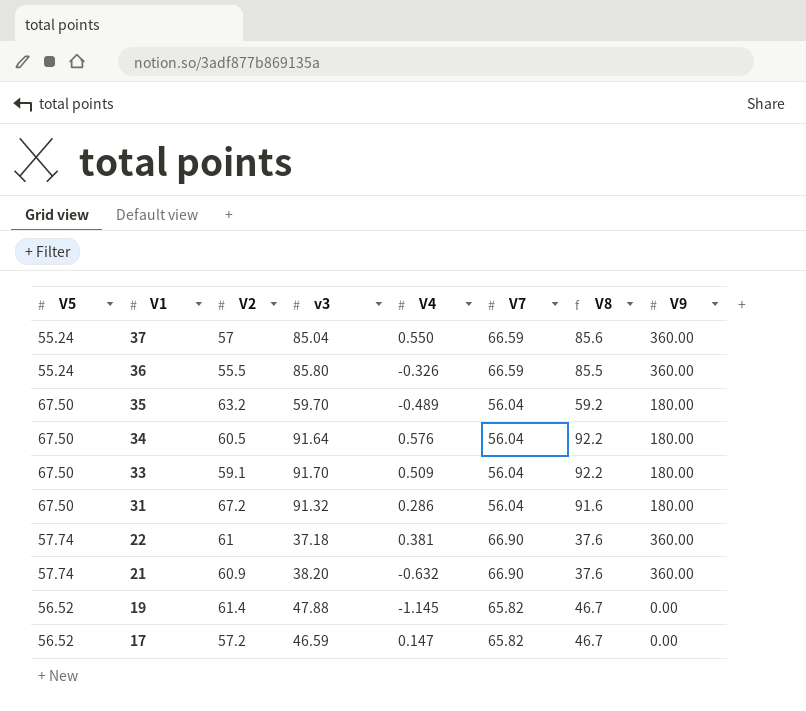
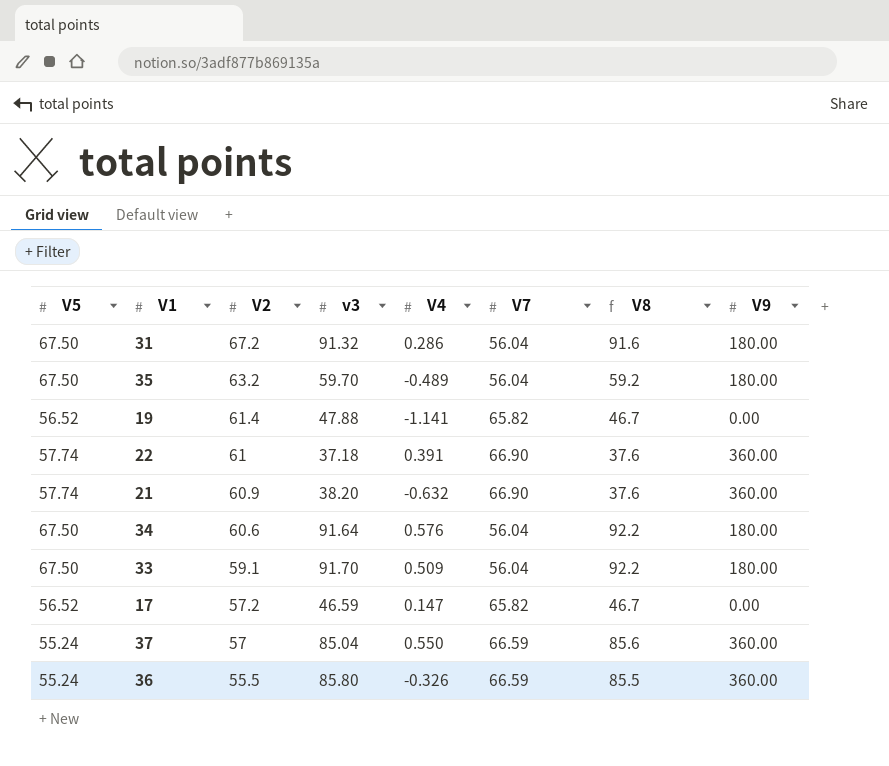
row order: V1 descending -> V2 descending
19 | V4: -1.145 -> -1.141
22 | V4: 0.381 -> 0.391
34 | V2: 60.5 -> 60.6

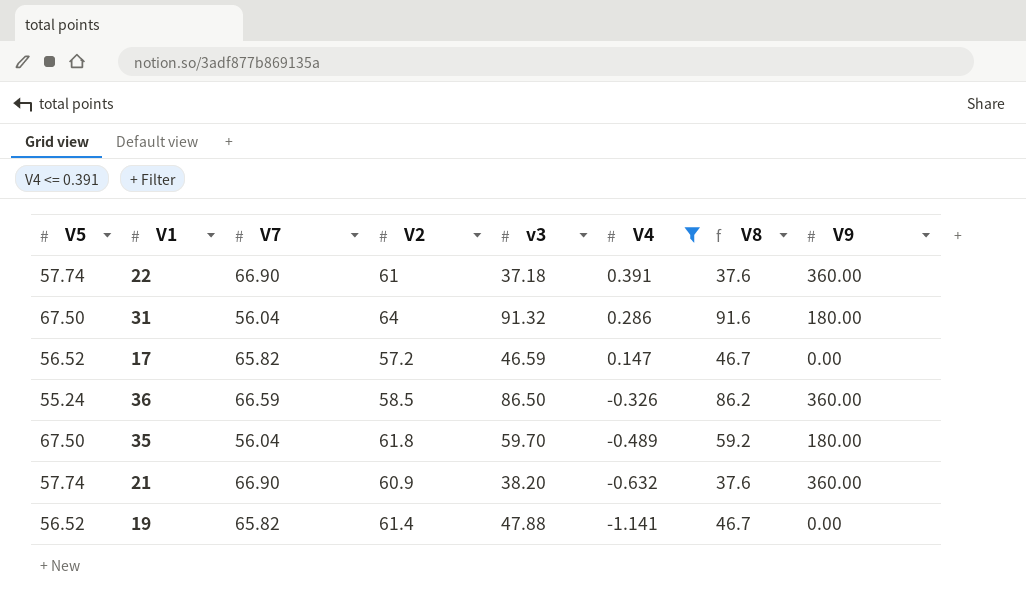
filter: none -> V4 <= 0.391
row order: V2 descending -> V4 descending
column V7 | position: 6 -> 3
31 | V2: 67.2 -> 64
36 | V2: 55.5 -> 58.5
36 | v3: 85.80 -> 86.50
36 | V8: 85.5 -> 86.2
35 | V2: 63.2 -> 61.8

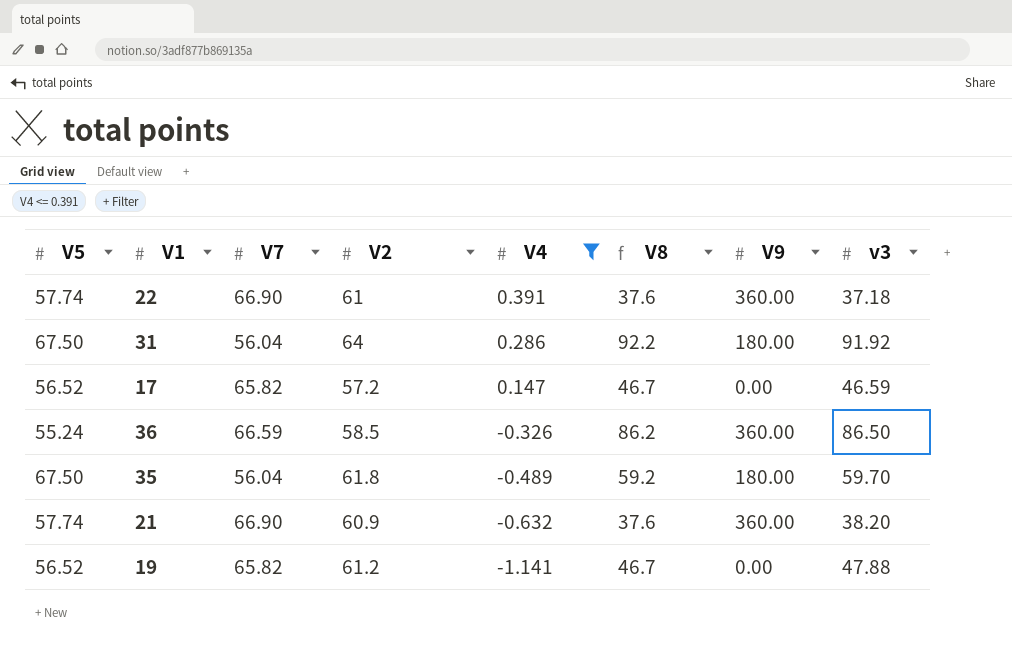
column v3 | position: 5 -> 8
31 | V8: 91.6 -> 92.2
31 | v3: 91.32 -> 91.92
19 | V2: 61.4 -> 61.2

